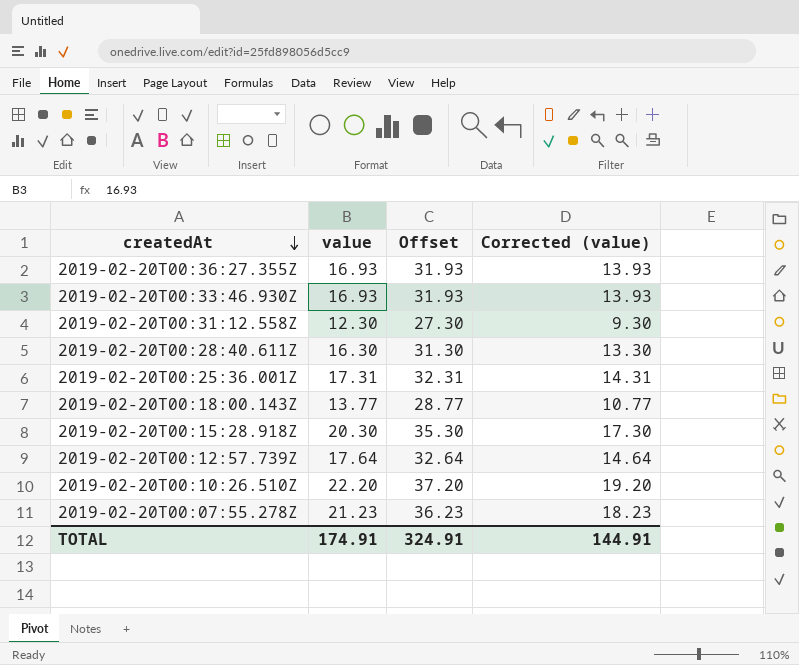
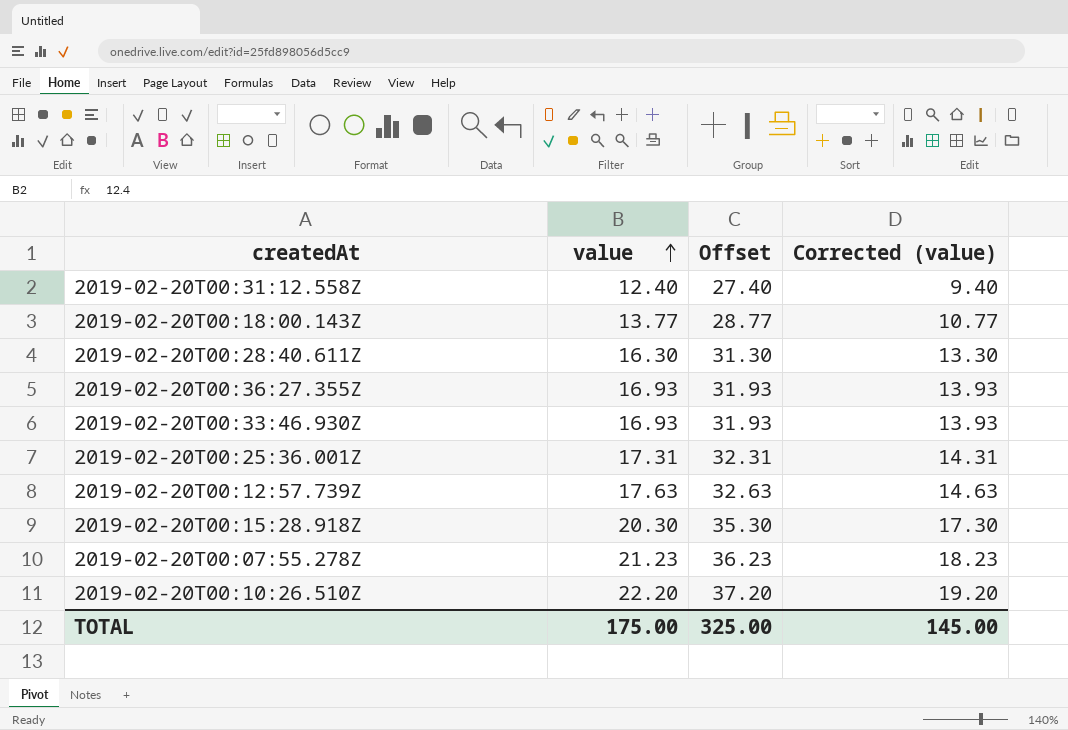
row order: createdAt descending -> value ascending
2019-02-20T00:31:12.558Z | value: 12.30 -> 12.40
2019-02-20T00:31:12.558Z | Offset: 27.30 -> 27.40
2019-02-20T00:31:12.558Z | Corrected (value): 9.30 -> 9.40
2019-02-20T00:12:57.739Z | value: 17.64 -> 17.63
2019-02-20T00:12:57.739Z | Offset: 32.64 -> 32.63
2019-02-20T00:12:57.739Z | Corrected (value): 14.64 -> 14.63
TOTAL | value: 174.91 -> 175.00
TOTAL | Offset: 324.91 -> 325.00
TOTAL | Corrected (value): 144.91 -> 145.00

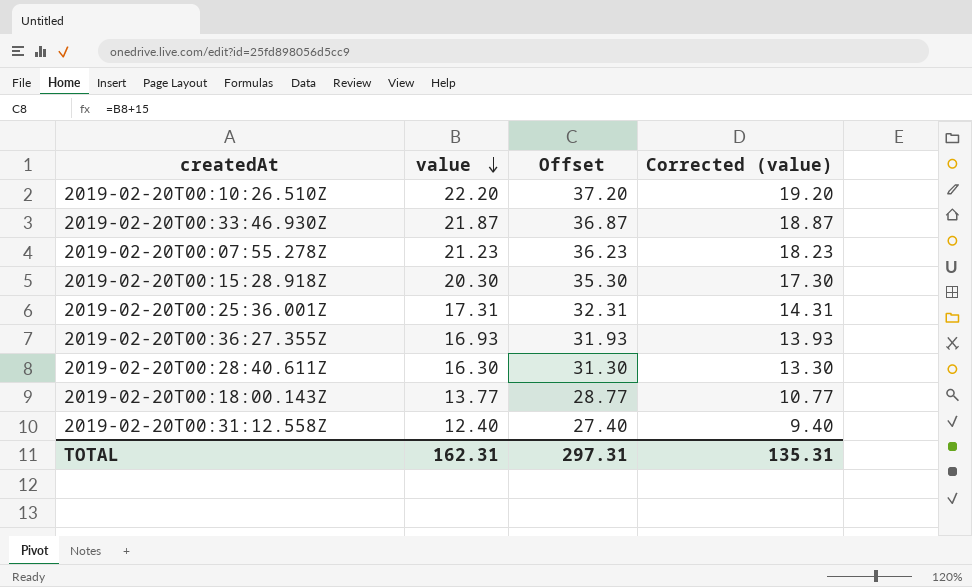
row order: value ascending -> value descending
row 2019-02-20T00:12:57.739Z: 17.63 | 32.63 | 14.63 -> none
2019-02-20T00:33:46.930Z | value: 16.93 -> 21.87
2019-02-20T00:33:46.930Z | Offset: 31.93 -> 36.87
2019-02-20T00:33:46.930Z | Corrected (value): 13.93 -> 18.87
TOTAL | value: 175.00 -> 162.31
TOTAL | Offset: 325.00 -> 297.31
TOTAL | Corrected (value): 145.00 -> 135.31

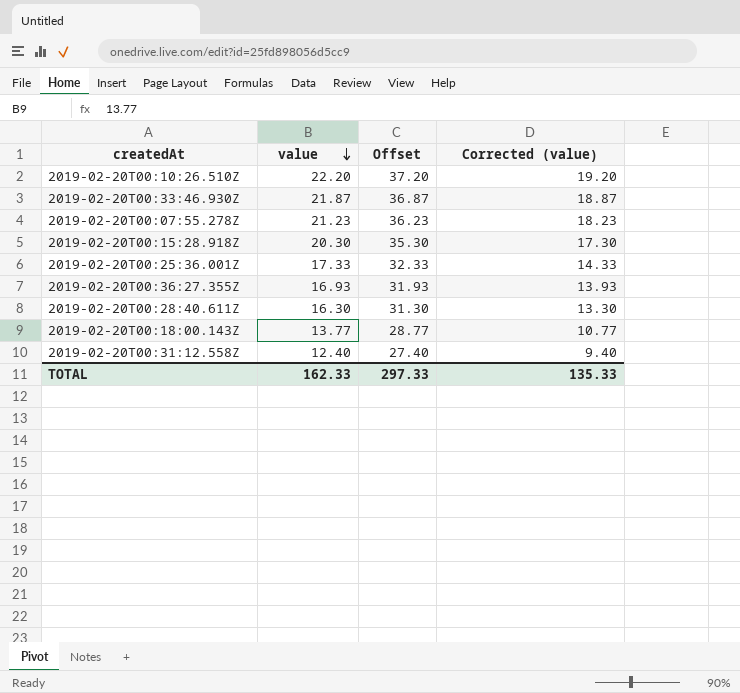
2019-02-20T00:25:36.001Z | value: 17.31 -> 17.33
2019-02-20T00:25:36.001Z | Offset: 32.31 -> 32.33
2019-02-20T00:25:36.001Z | Corrected (value): 14.31 -> 14.33
TOTAL | value: 162.31 -> 162.33
TOTAL | Offset: 297.31 -> 297.33
TOTAL | Corrected (value): 135.31 -> 135.33

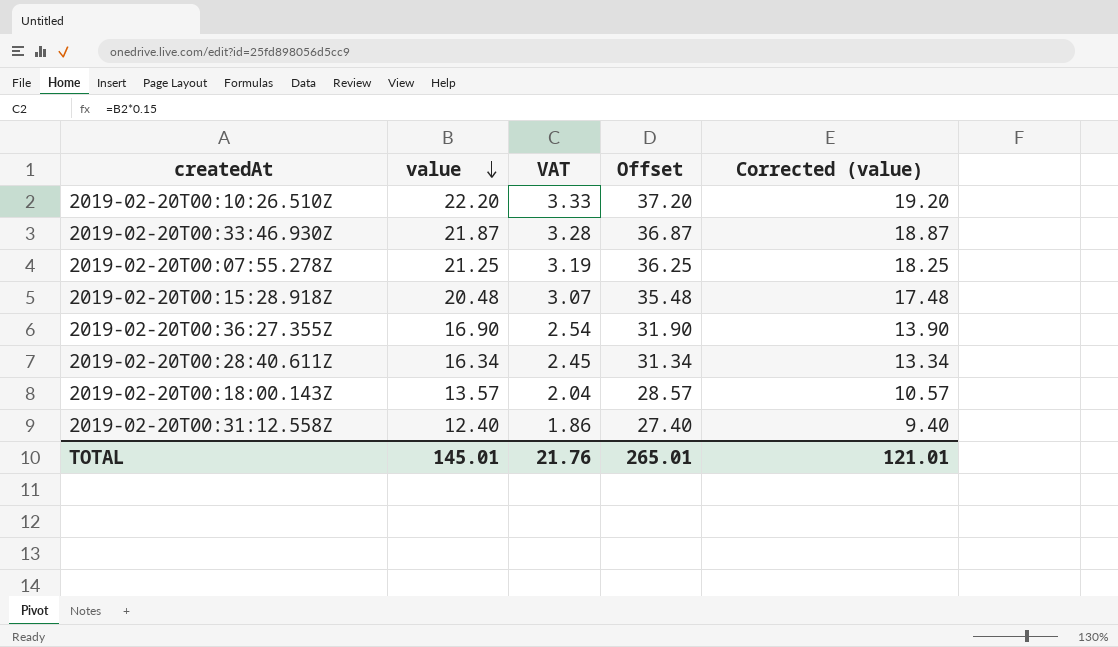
column VAT | formula: none -> [value] * 0.15
row 2019-02-20T00:25:36.001Z: 17.33 | 32.33 | 14.33 -> none
2019-02-20T00:07:55.278Z | value: 21.23 -> 21.25
2019-02-20T00:07:55.278Z | Offset: 36.23 -> 36.25
2019-02-20T00:07:55.278Z | Corrected (value): 18.23 -> 18.25
2019-02-20T00:15:28.918Z | value: 20.30 -> 20.48
2019-02-20T00:15:28.918Z | Offset: 35.30 -> 35.48
2019-02-20T00:15:28.918Z | Corrected (value): 17.30 -> 17.48
2019-02-20T00:36:27.355Z | value: 16.93 -> 16.90
2019-02-20T00:36:27.355Z | Offset: 31.93 -> 31.90
2019-02-20T00:36:27.355Z | Corrected (value): 13.93 -> 13.90
2019-02-20T00:28:40.611Z | value: 16.30 -> 16.34
2019-02-20T00:28:40.611Z | Offset: 31.30 -> 31.34
2019-02-20T00:28:40.611Z | Corrected (value): 13.30 -> 13.34
2019-02-20T00:18:00.143Z | value: 13.77 -> 13.57
2019-02-20T00:18:00.143Z | Offset: 28.77 -> 28.57
2019-02-20T00:18:00.143Z | Corrected (value): 10.77 -> 10.57
TOTAL | value: 162.33 -> 145.01
TOTAL | Offset: 297.33 -> 265.01
TOTAL | Corrected (value): 135.33 -> 121.01

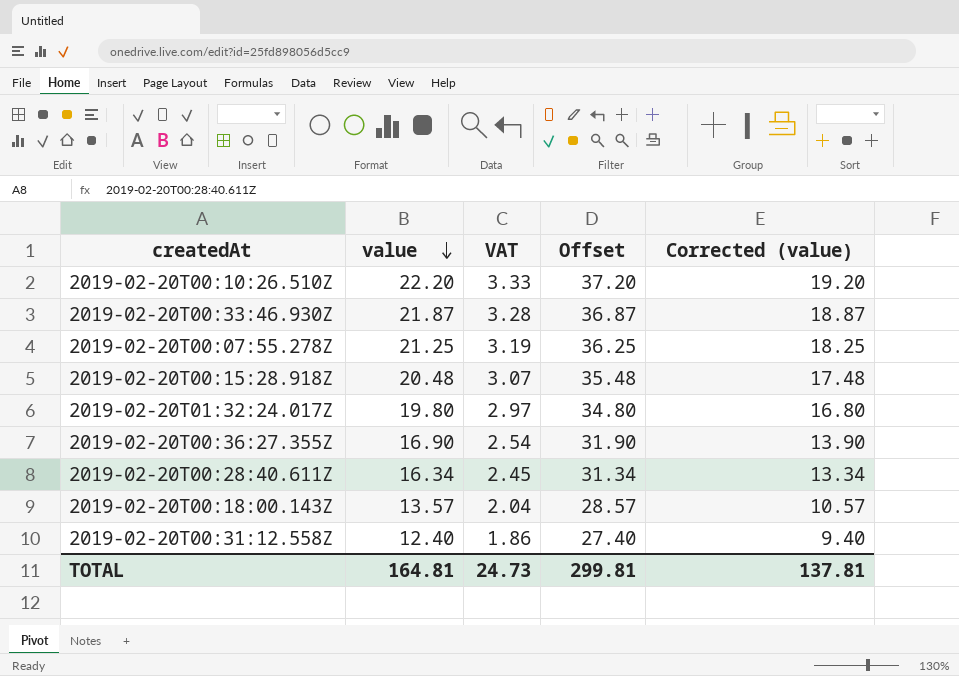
row 2019-02-20T01:32:24.017Z: none -> 19.80 | 2.97 | 34.80 | 16.80
TOTAL | value: 145.01 -> 164.81
TOTAL | VAT: 21.76 -> 24.73
TOTAL | Offset: 265.01 -> 299.81
TOTAL | Corrected (value): 121.01 -> 137.81

